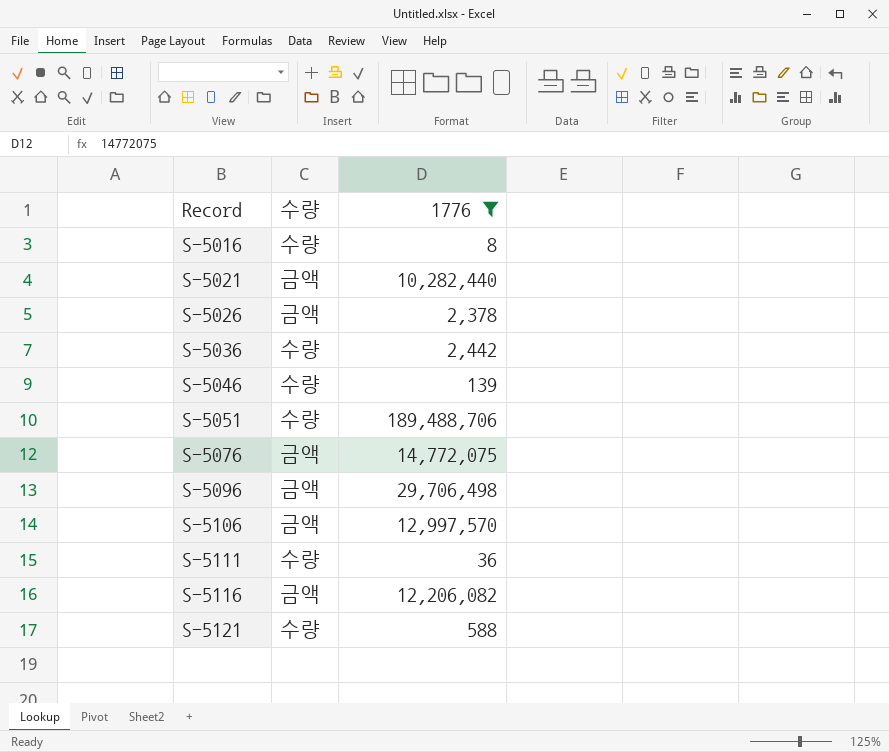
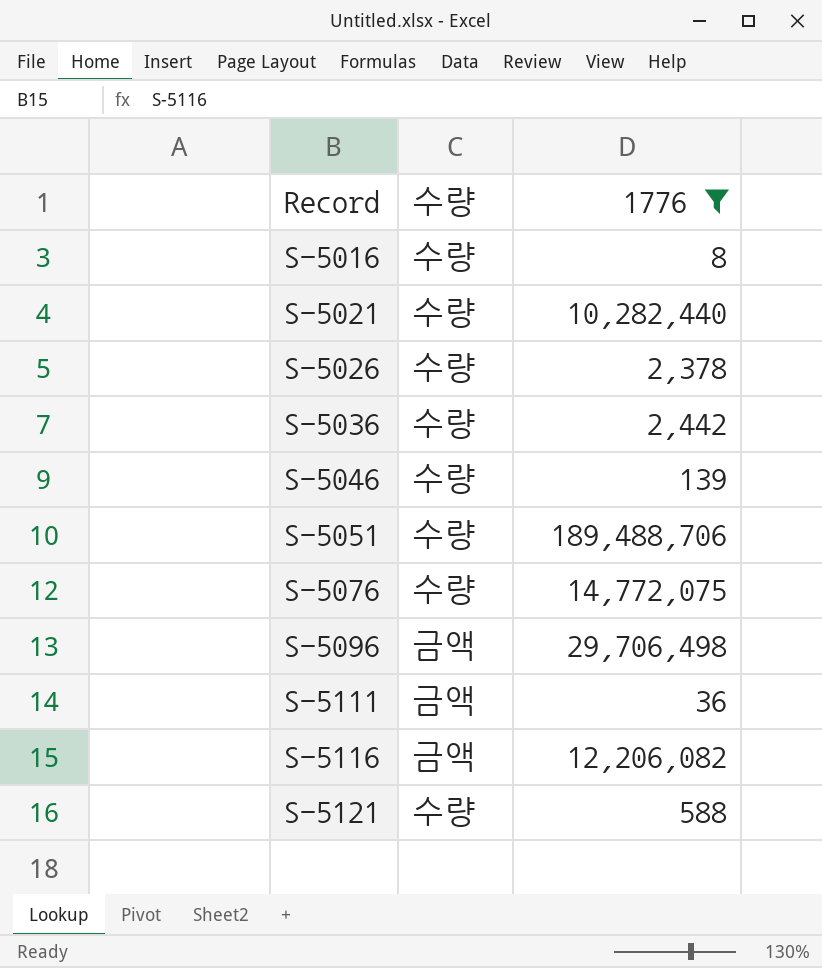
row S-5106: 금액 | 12,997,570 -> none
S-5021 | 수량: 금액 -> 수량
S-5026 | 수량: 금액 -> 수량
S-5076 | 수량: 금액 -> 수량
S-5111 | 수량: 수량 -> 금액

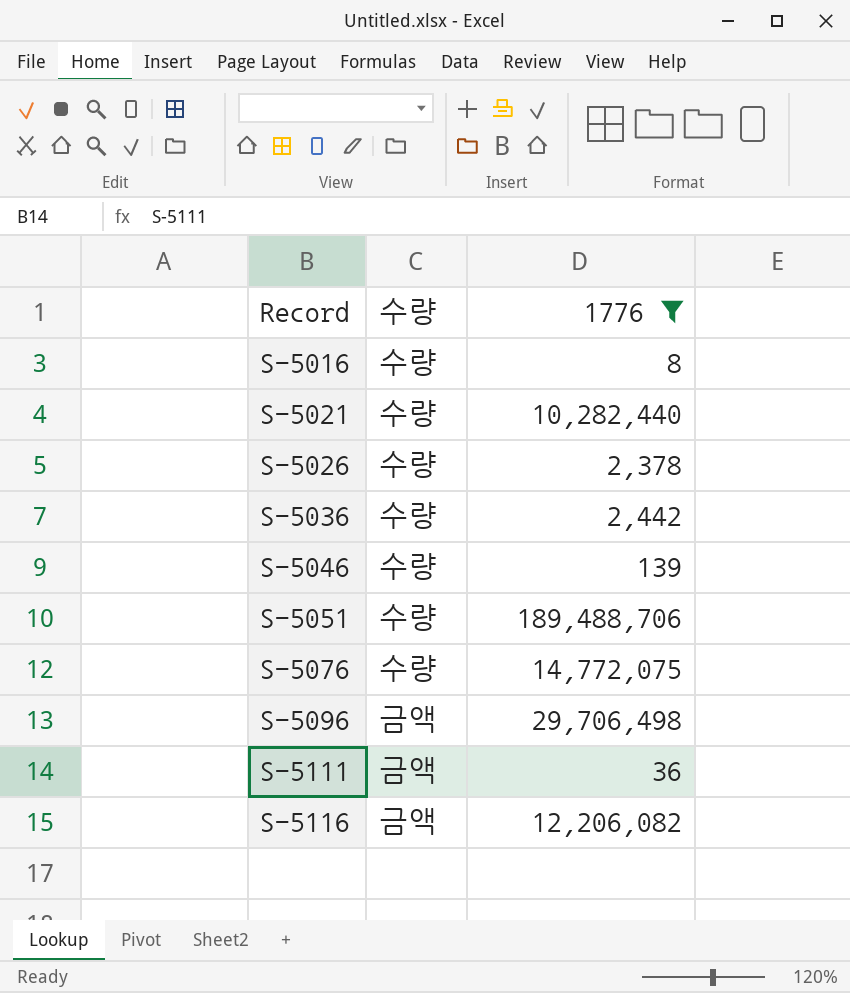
row S-5121: 수량 | 588 -> none

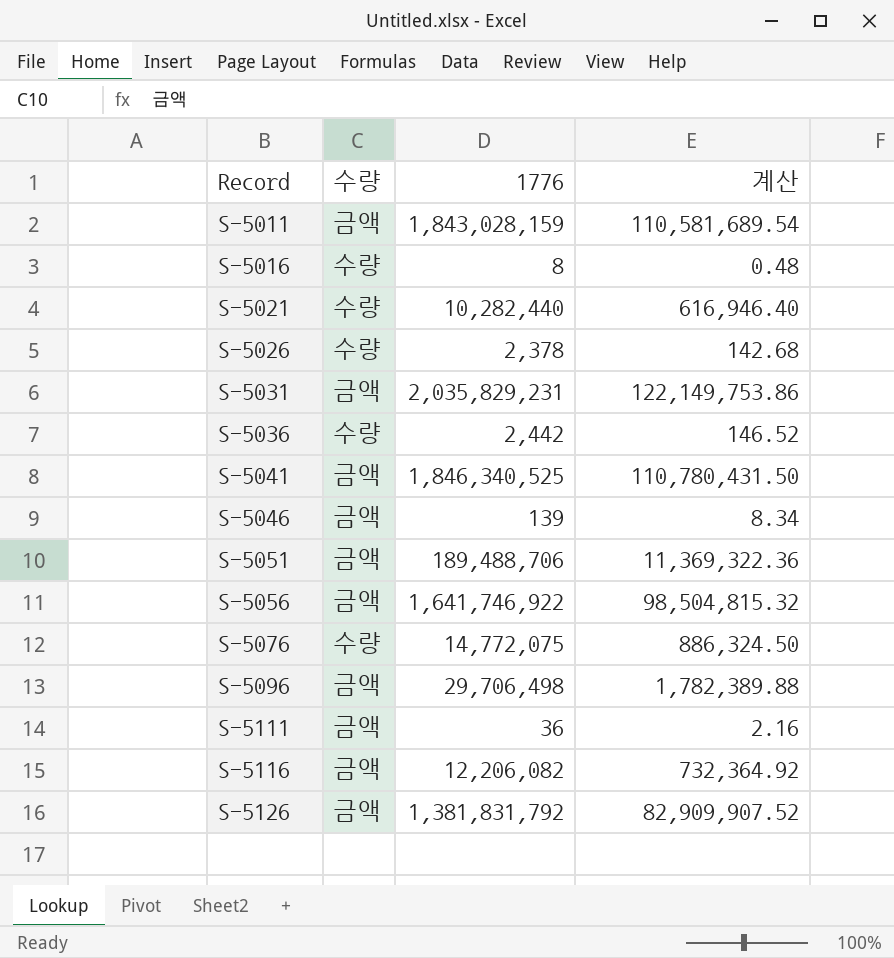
filter: 1776 <= 189,488,706 -> none
column 계산 | formula: none -> [1776] * 0.06
S-5046 | 수량: 수량 -> 금액
S-5051 | 수량: 수량 -> 금액

